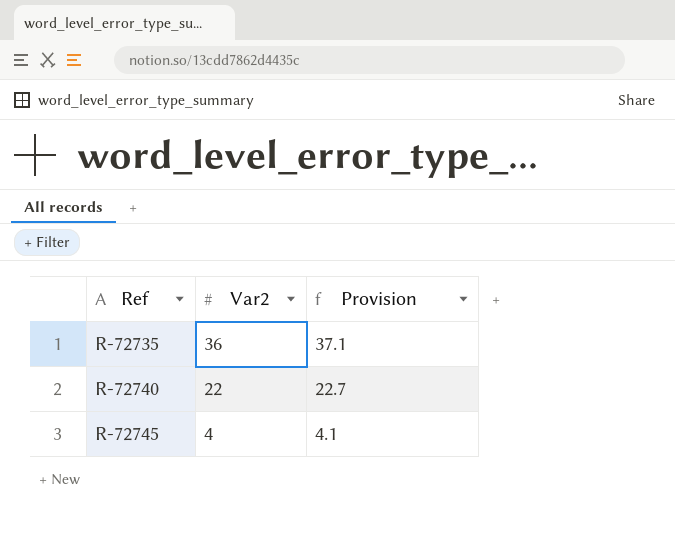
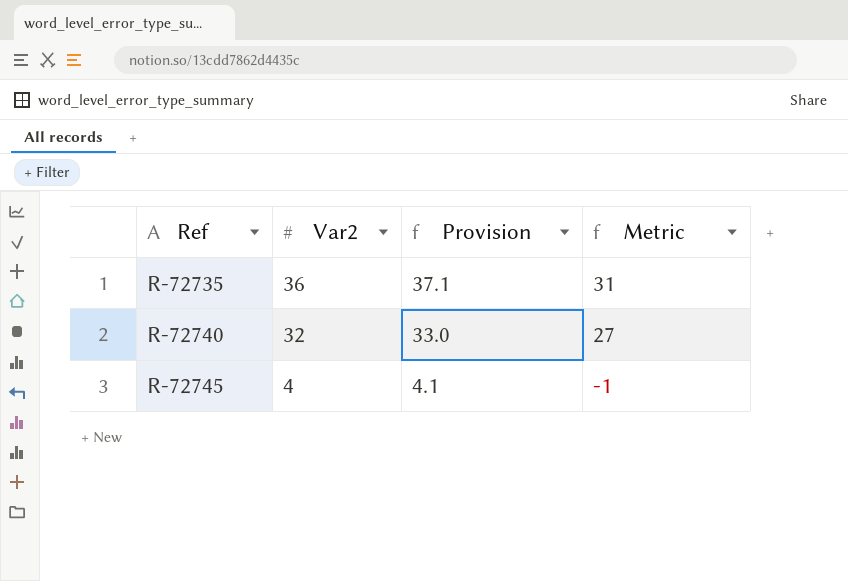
column Metric | formula: none -> [Var2] - 5
R-72740 | Var2: 22 -> 32
R-72740 | Provision: 22.7 -> 33.0

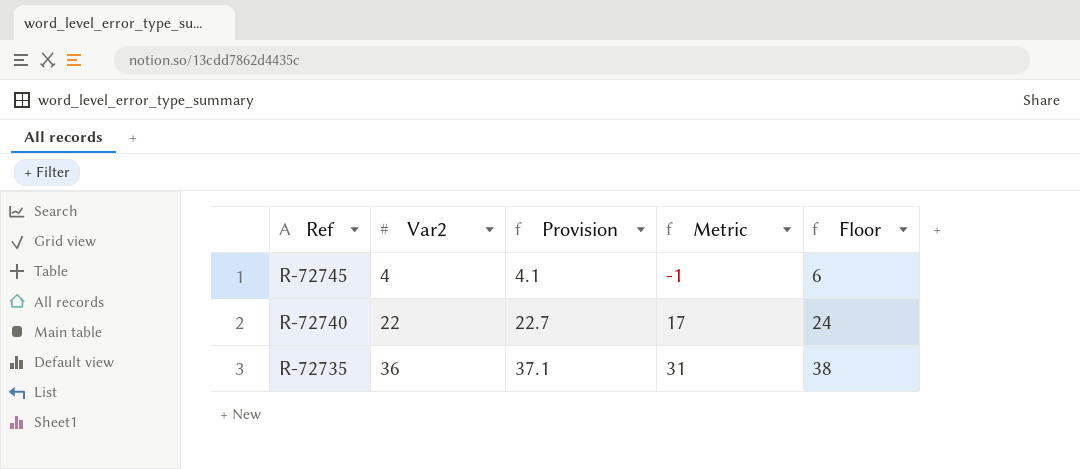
row order: Ref ascending -> Ref descending
column Floor | formula: none -> [Var2] + 2
R-72740 | Var2: 32 -> 22
R-72740 | Provision: 33.0 -> 22.7
R-72740 | Metric: 27 -> 17

